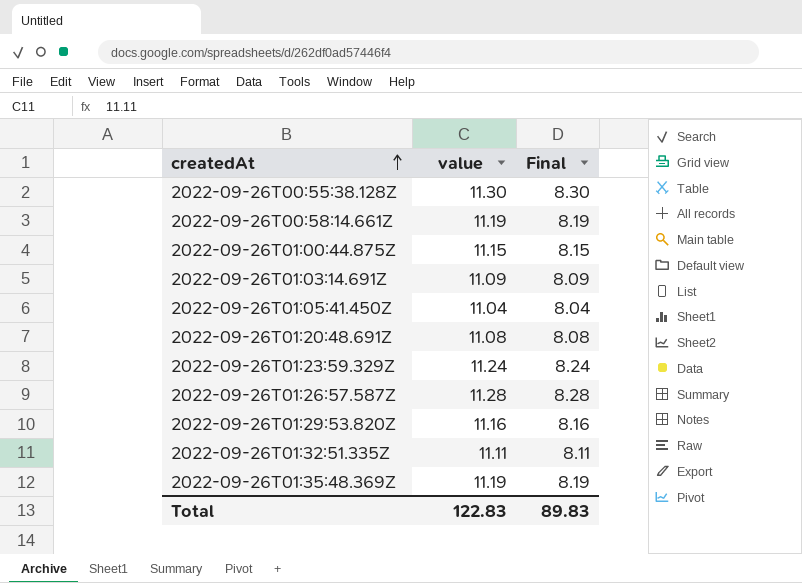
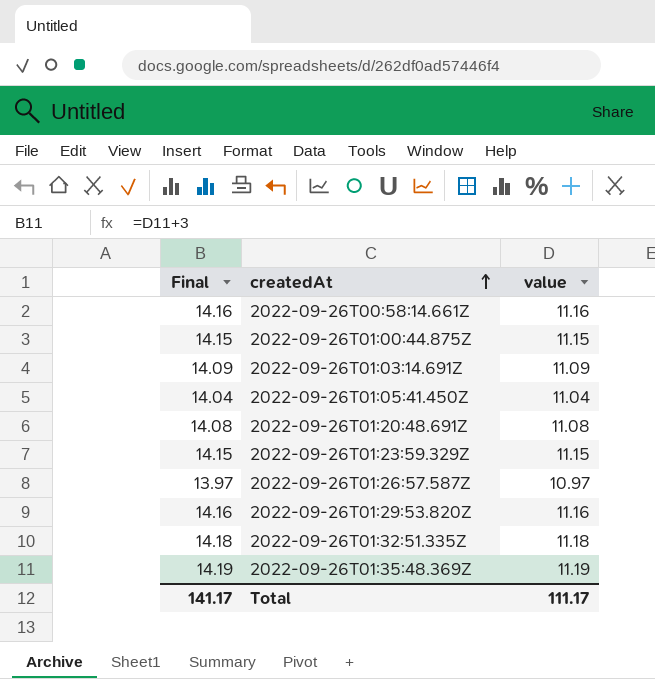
column Final | formula: [value] - 3 -> [value] + 3
column Final | position: 3 -> 1
row 2022-09-26T00:55:38.128Z: 11.30 | 8.30 -> none
2022-09-26T00:58:14.661Z | value: 11.19 -> 11.16
2022-09-26T01:23:59.329Z | value: 11.24 -> 11.15
2022-09-26T01:26:57.587Z | value: 11.28 -> 10.97
2022-09-26T01:32:51.335Z | value: 11.11 -> 11.18
Total | Final: 89.83 -> 141.17
Total | value: 122.83 -> 111.17

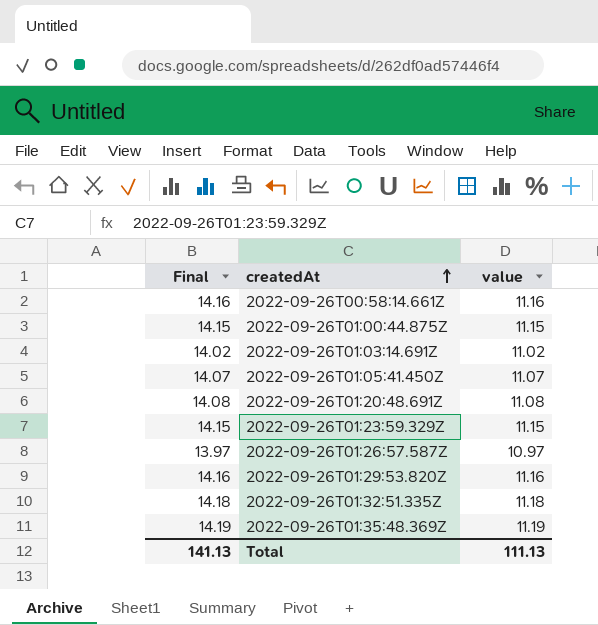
2022-09-26T01:03:14.691Z | Final: 14.09 -> 14.02
2022-09-26T01:03:14.691Z | value: 11.09 -> 11.02
2022-09-26T01:05:41.450Z | Final: 14.04 -> 14.07
2022-09-26T01:05:41.450Z | value: 11.04 -> 11.07
Total | Final: 141.17 -> 141.13
Total | value: 111.17 -> 111.13

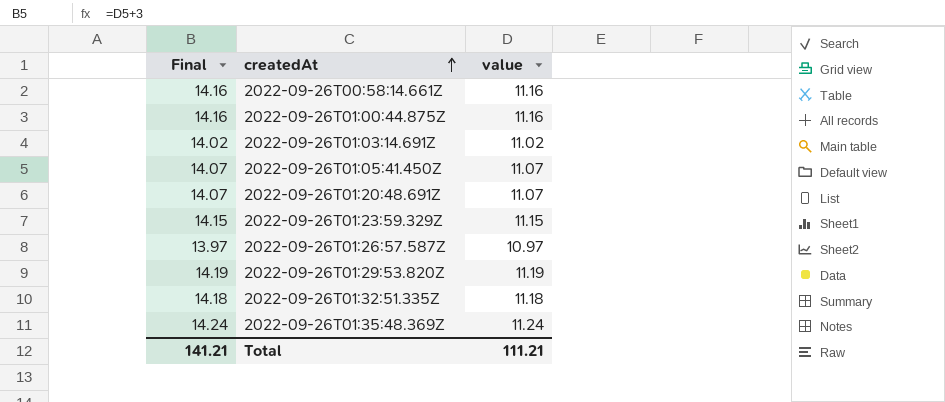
2022-09-26T01:00:44.875Z | Final: 14.15 -> 14.16
2022-09-26T01:00:44.875Z | value: 11.15 -> 11.16
2022-09-26T01:20:48.691Z | Final: 14.08 -> 14.07
2022-09-26T01:20:48.691Z | value: 11.08 -> 11.07
2022-09-26T01:29:53.820Z | Final: 14.16 -> 14.19
2022-09-26T01:29:53.820Z | value: 11.16 -> 11.19
2022-09-26T01:35:48.369Z | Final: 14.19 -> 14.24
2022-09-26T01:35:48.369Z | value: 11.19 -> 11.24
Total | Final: 141.13 -> 141.21
Total | value: 111.13 -> 111.21

